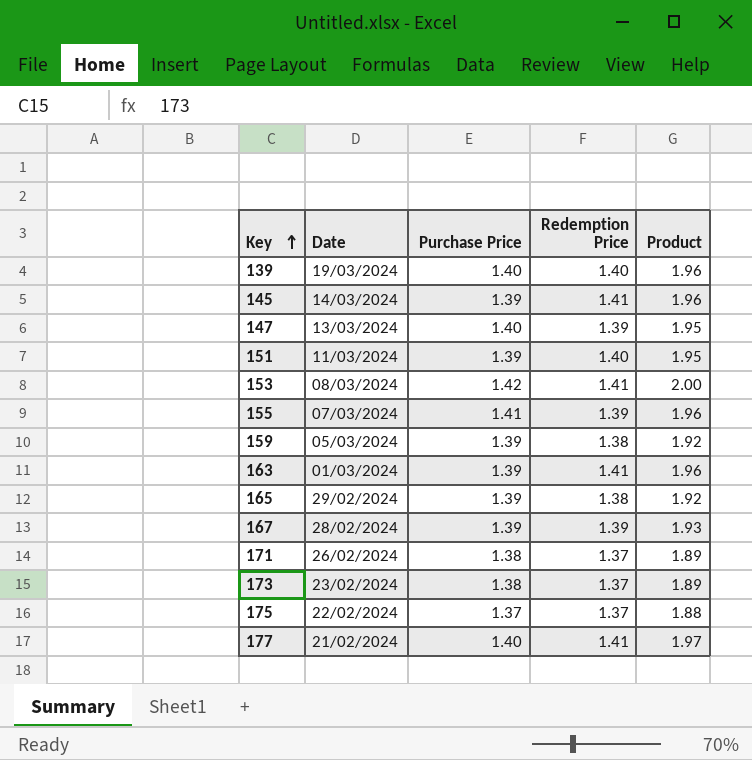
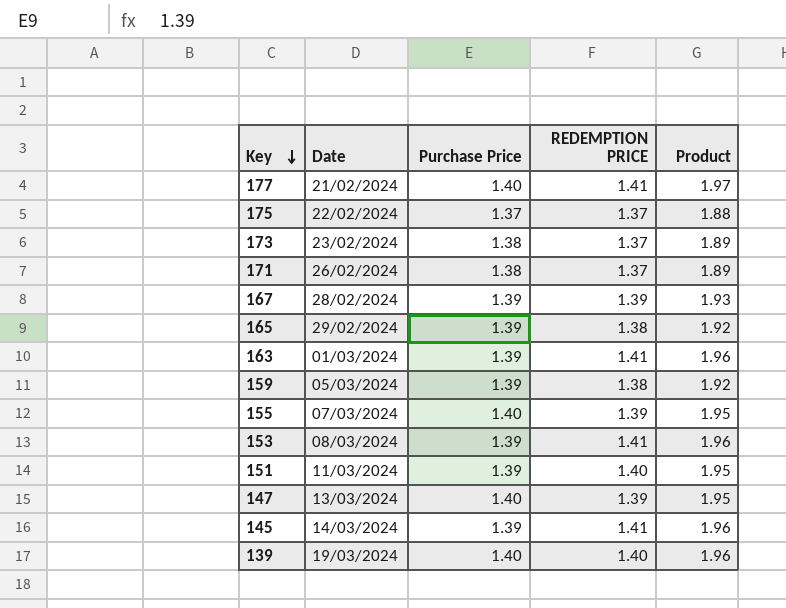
row order: Key ascending -> Key descending
column name: Redemption Price -> REDEMPTION PRICE
155 | Purchase Price: 1.41 -> 1.40
155 | Product: 1.96 -> 1.95
153 | Purchase Price: 1.42 -> 1.39
153 | Product: 2.00 -> 1.96

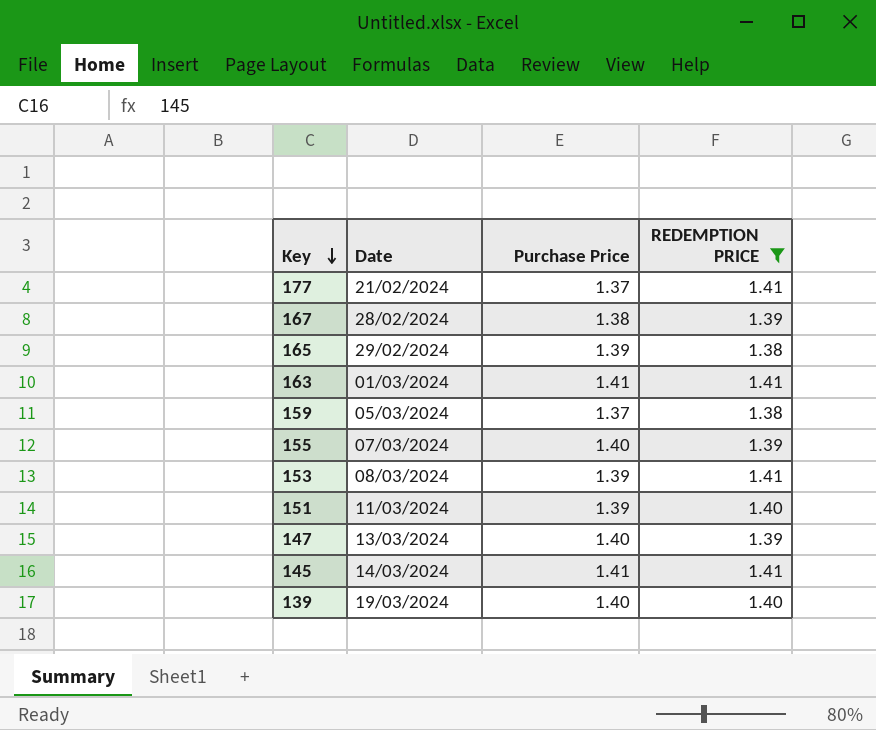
filter: none -> REDEMPTION PRICE != 1.37
column Product | formula: [Purchase Price] * [REDEMPTION PRICE] -> none
177 | Purchase Price: 1.40 -> 1.37
167 | Purchase Price: 1.39 -> 1.38
163 | Purchase Price: 1.39 -> 1.41
159 | Purchase Price: 1.39 -> 1.37
145 | Purchase Price: 1.39 -> 1.41

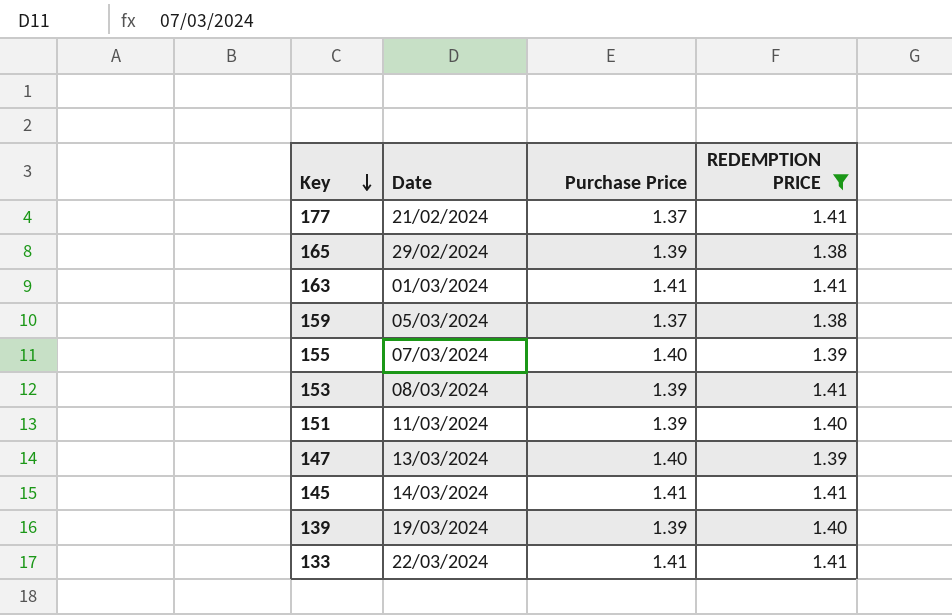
row 167: 28/02/2024 | 1.38 | 1.39 -> none
139 | Purchase Price: 1.40 -> 1.39
row 133: none -> 22/03/2024 | 1.41 | 1.41

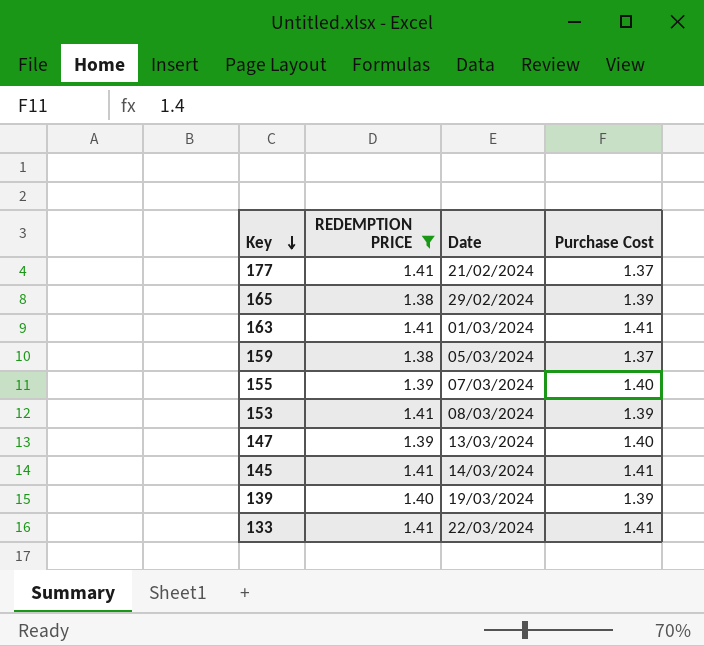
column REDEMPTION PRICE | position: 4 -> 2
column name: Purchase Price -> Purchase Cost
row 151: 11/03/2024 | 1.39 | 1.40 -> none

